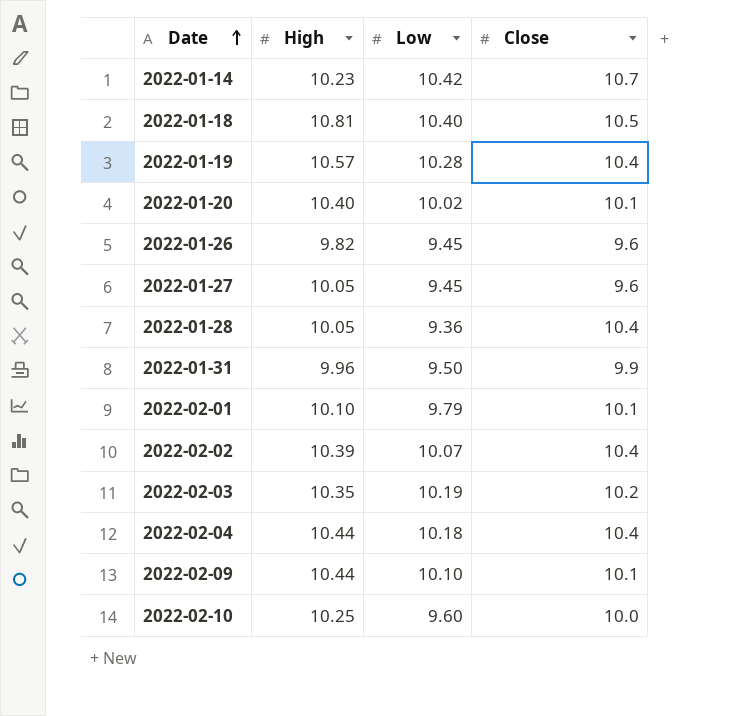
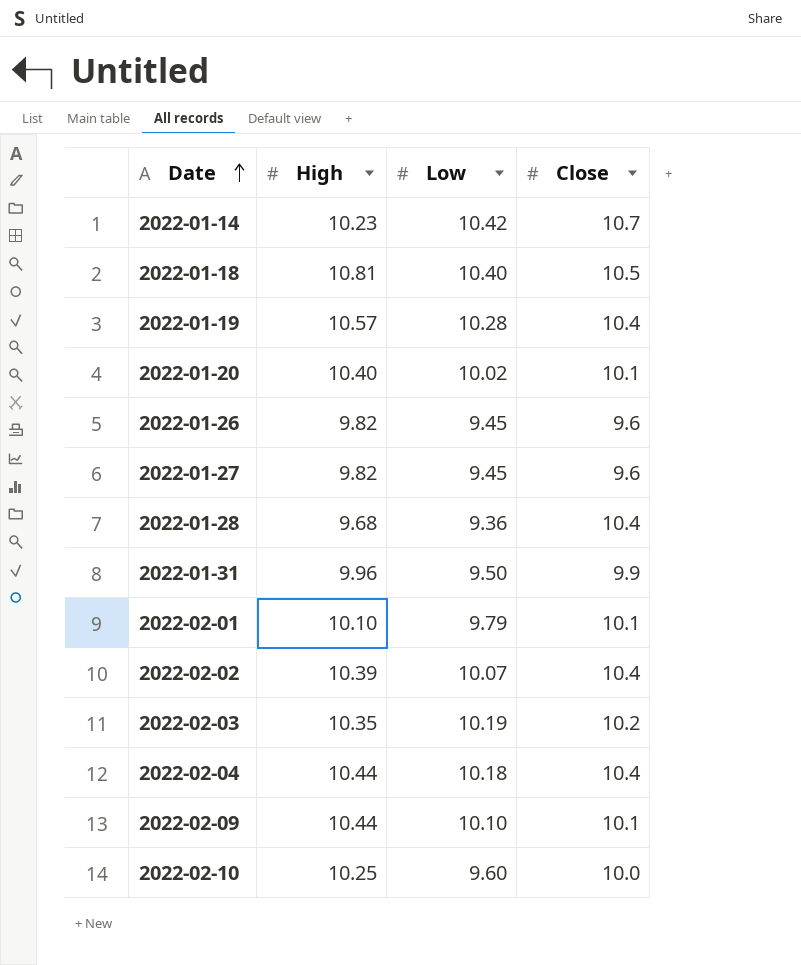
2022-01-27 | High: 10.05 -> 9.82
2022-01-28 | High: 10.05 -> 9.68

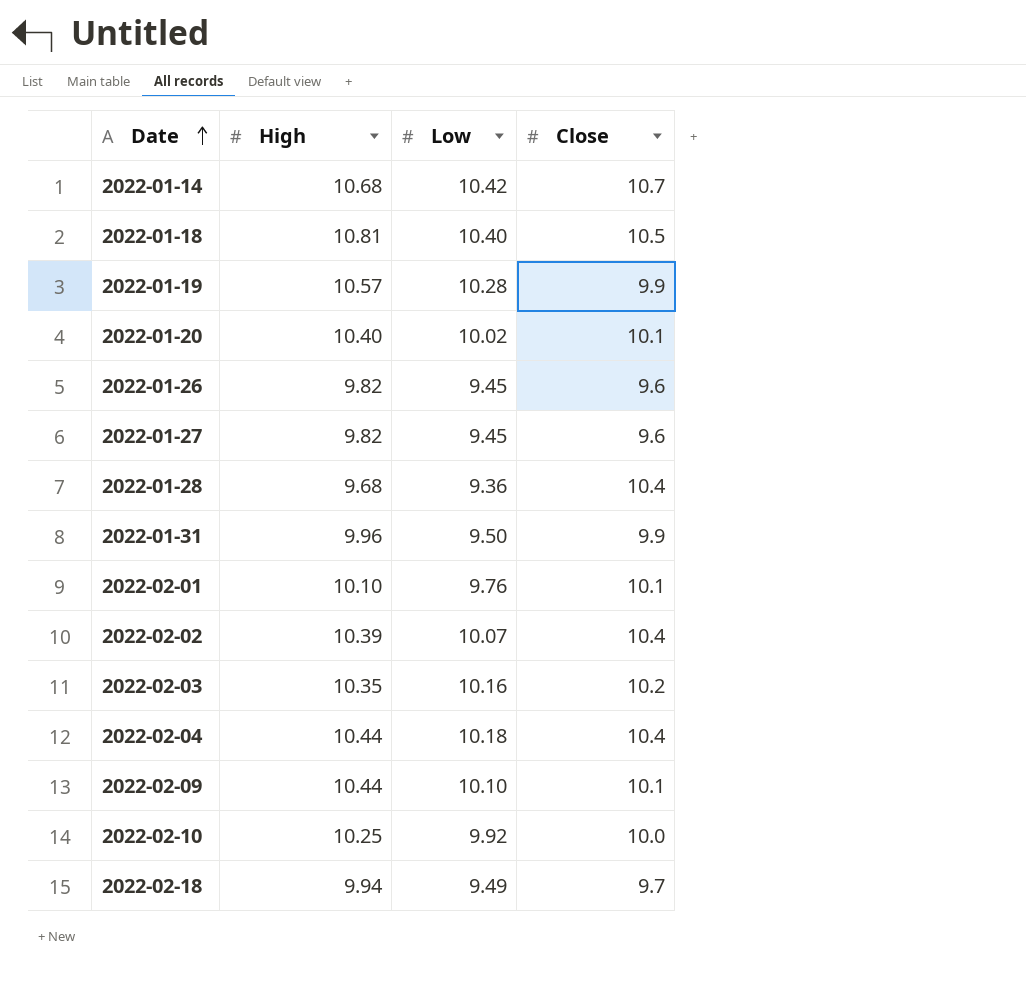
2022-01-14 | High: 10.23 -> 10.68
2022-01-19 | Close: 10.4 -> 9.9
2022-02-01 | Low: 9.79 -> 9.76
2022-02-03 | Low: 10.19 -> 10.16
2022-02-10 | Low: 9.60 -> 9.92
row 2022-02-18: none -> 9.94 | 9.49 | 9.7

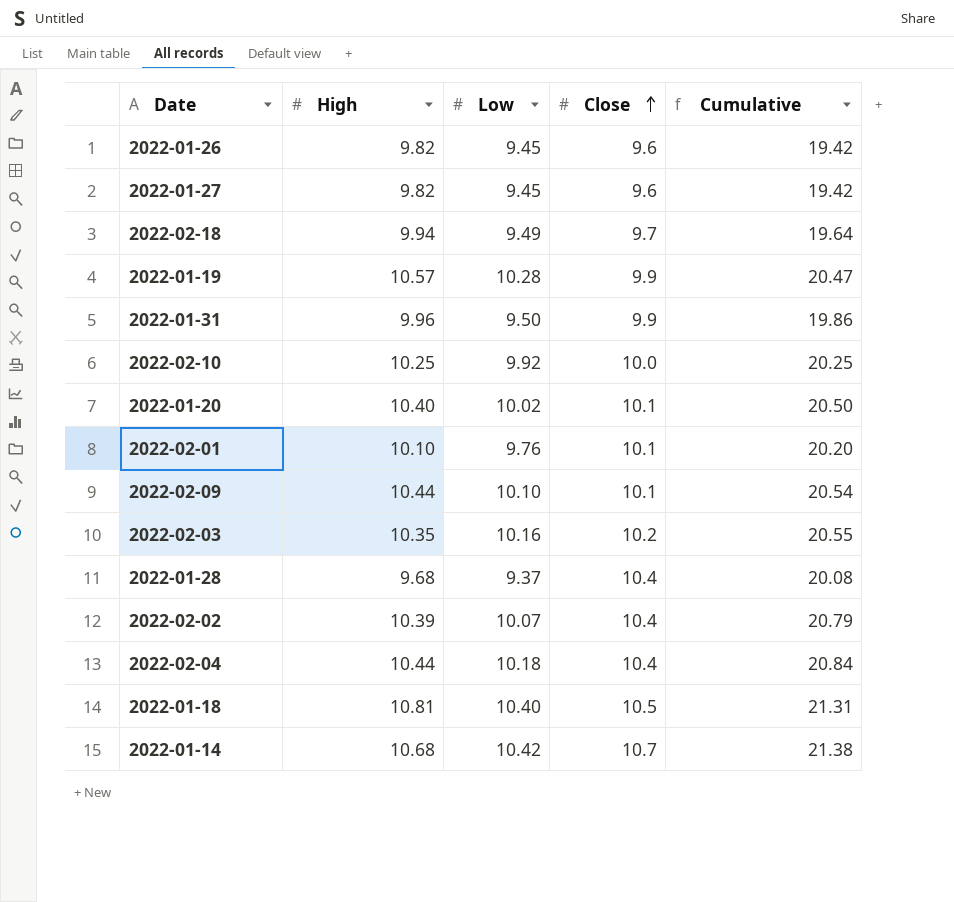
row order: Date ascending -> Close ascending
column Cumulative | formula: none -> [High] + [Close]
2022-01-28 | Low: 9.36 -> 9.37

